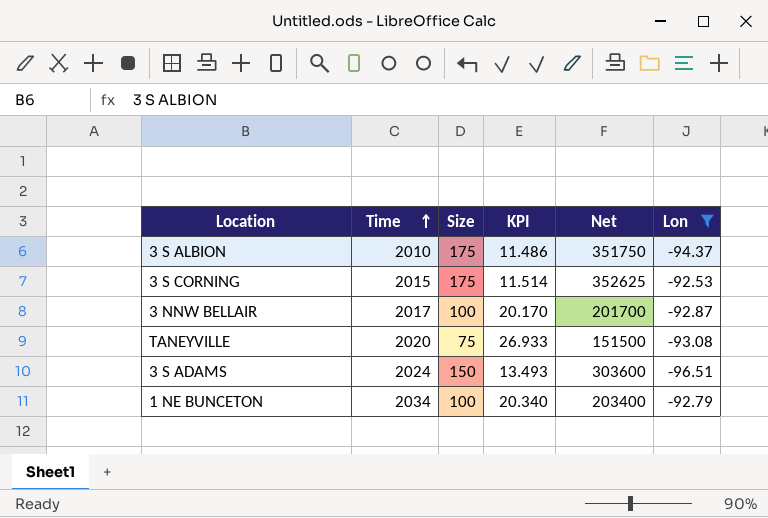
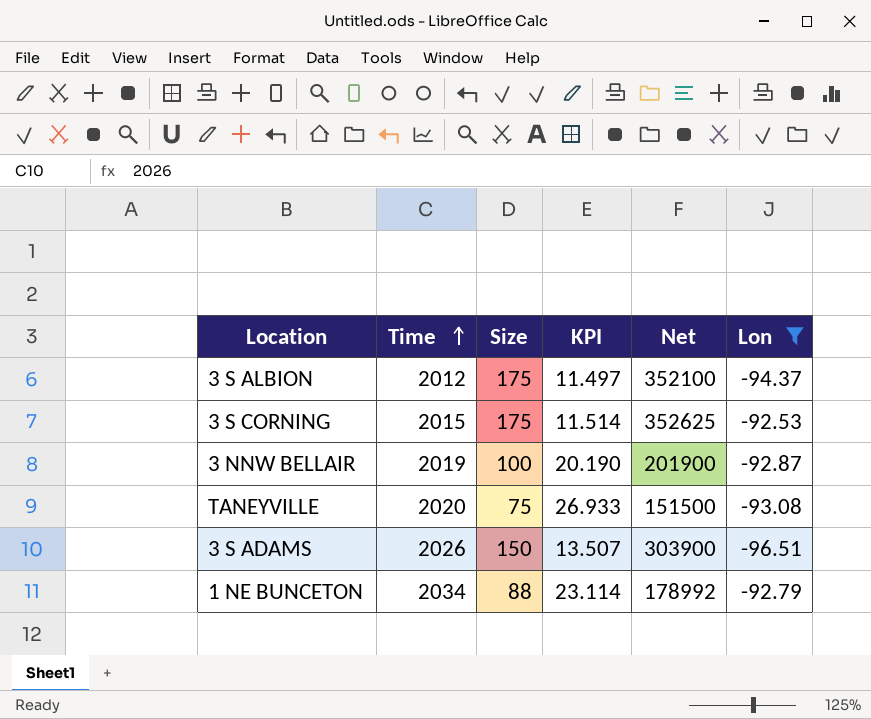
3 S ALBION | Time: 2010 -> 2012
3 S ALBION | KPI: 11.486 -> 11.497
3 S ALBION | Net: 351750 -> 352100
3 NNW BELLAIR | Time: 2017 -> 2019
3 NNW BELLAIR | KPI: 20.170 -> 20.190
3 NNW BELLAIR | Net: 201700 -> 201900
3 S ADAMS | Time: 2024 -> 2026
3 S ADAMS | KPI: 13.493 -> 13.507
3 S ADAMS | Net: 303600 -> 303900
1 NE BUNCETON | Size: 100 -> 88
1 NE BUNCETON | KPI: 20.340 -> 23.114
1 NE BUNCETON | Net: 203400 -> 178992

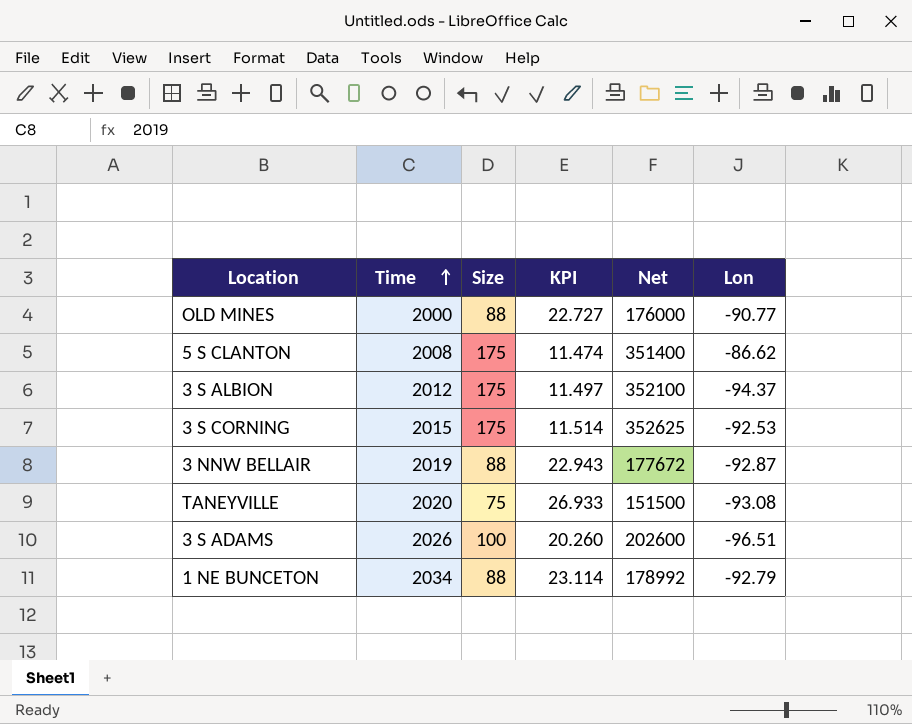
filter: Lon <= -92.53 -> none
3 NNW BELLAIR | Size: 100 -> 88
3 NNW BELLAIR | KPI: 20.190 -> 22.943
3 NNW BELLAIR | Net: 201900 -> 177672
3 S ADAMS | Size: 150 -> 100
3 S ADAMS | KPI: 13.507 -> 20.260
3 S ADAMS | Net: 303900 -> 202600

